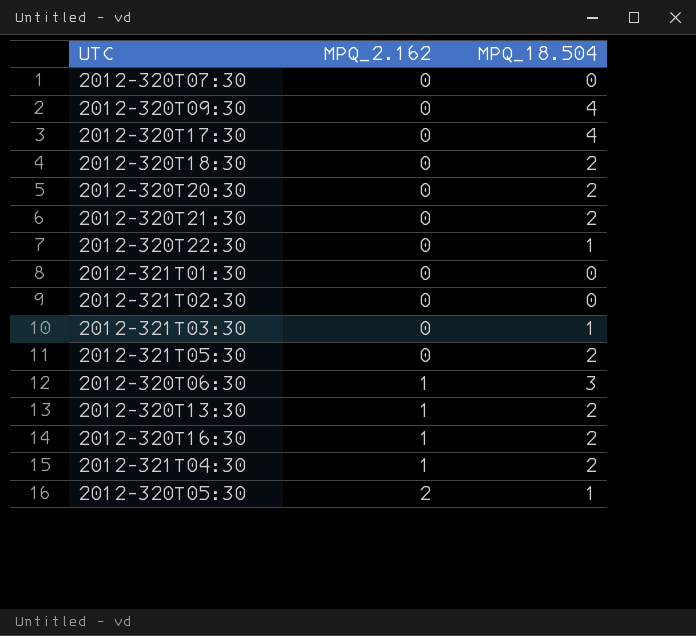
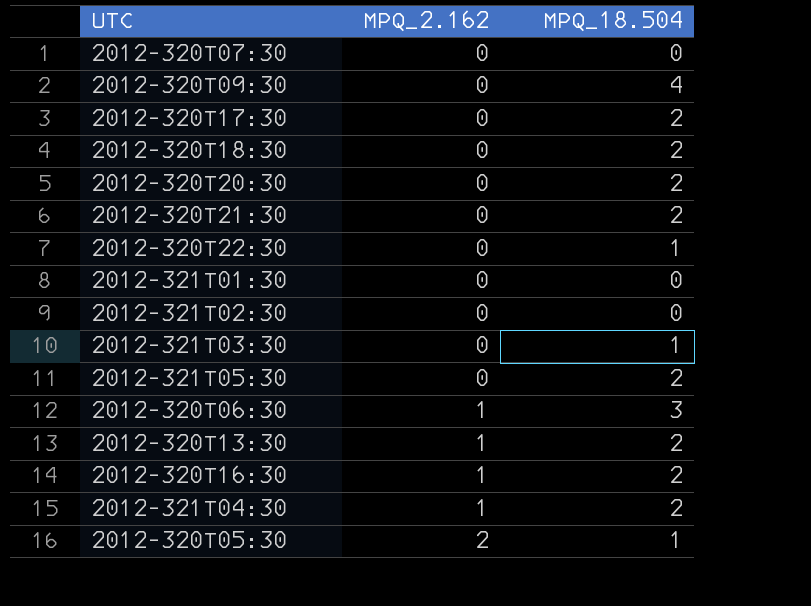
2012-320T17:30 | MPQ_18.504: 4 -> 2

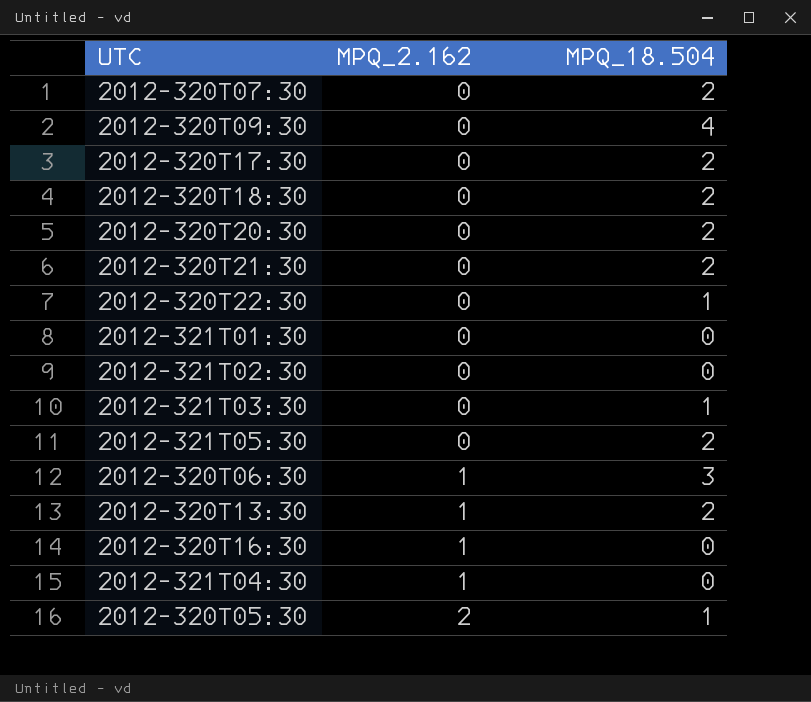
2012-320T07:30 | MPQ_18.504: 0 -> 2
2012-320T16:30 | MPQ_18.504: 2 -> 0
2012-321T04:30 | MPQ_18.504: 2 -> 0

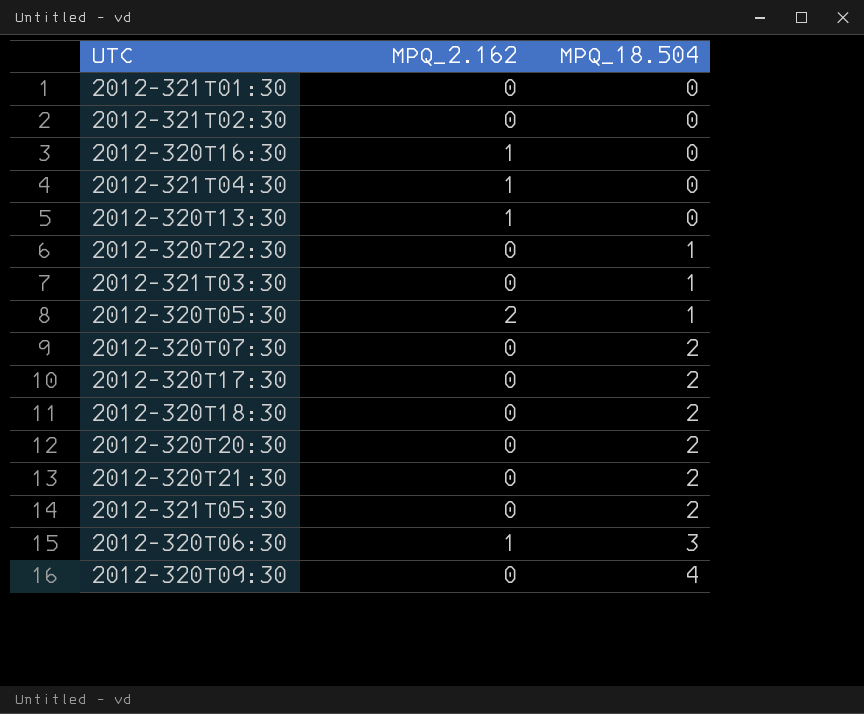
row order: MPQ_2.162 ascending -> MPQ_18.504 ascending
2012-320T13:30 | MPQ_18.504: 2 -> 0

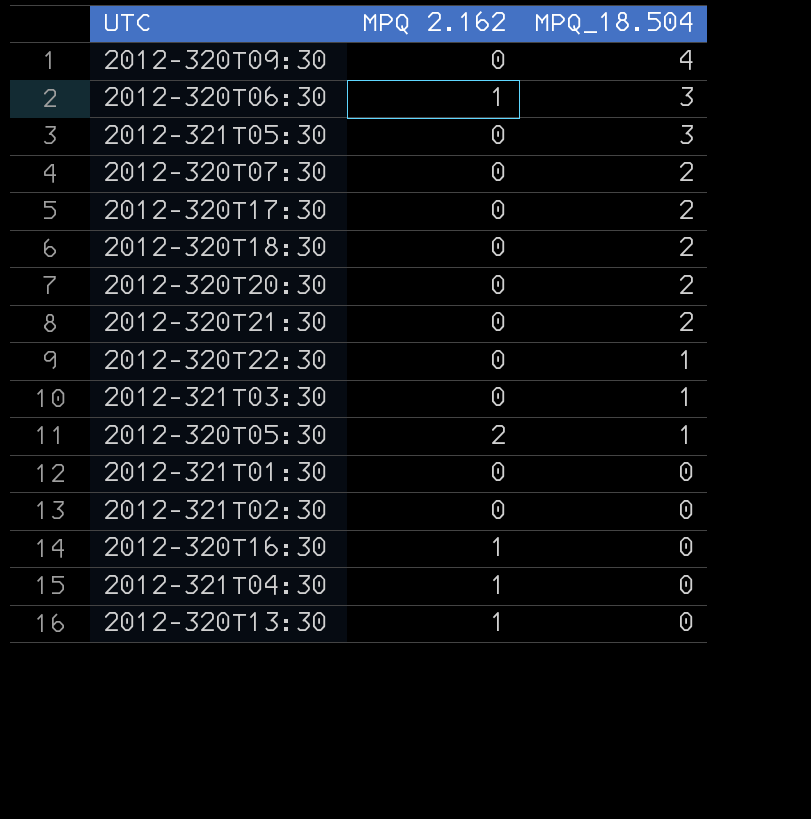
row order: MPQ_18.504 ascending -> MPQ_18.504 descending
column name: MPQ_2.162 -> MPQ 2.162
2012-321T05:30 | MPQ_18.504: 2 -> 3

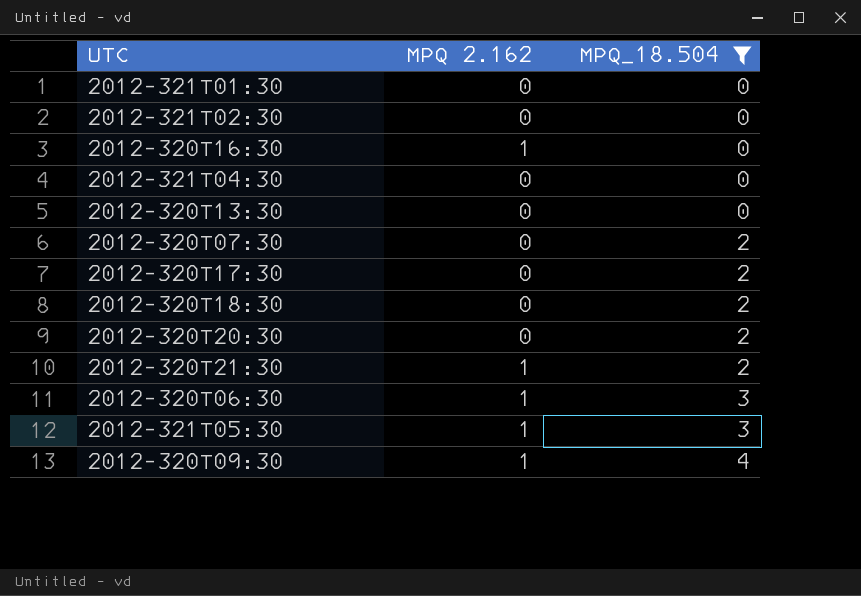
filter: none -> MPQ_18.504 != 1
row order: MPQ_18.504 descending -> MPQ_18.504 ascending
2012-321T04:30 | MPQ 2.162: 1 -> 0
2012-320T13:30 | MPQ 2.162: 1 -> 0
2012-320T21:30 | MPQ 2.162: 0 -> 1
2012-321T05:30 | MPQ 2.162: 0 -> 1
2012-320T09:30 | MPQ 2.162: 0 -> 1

